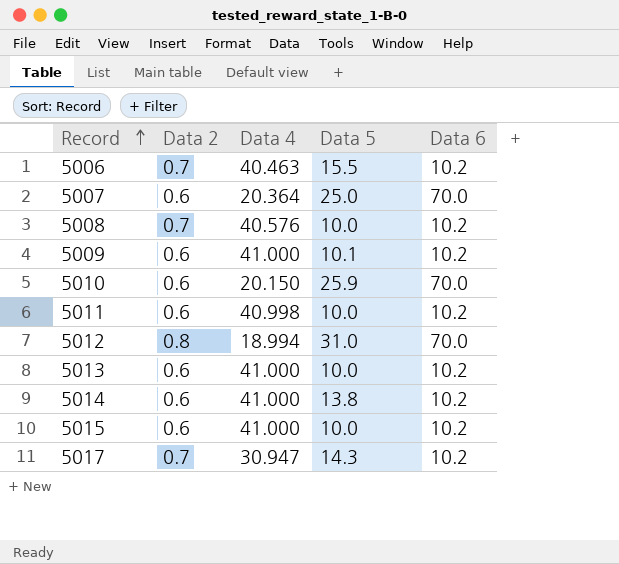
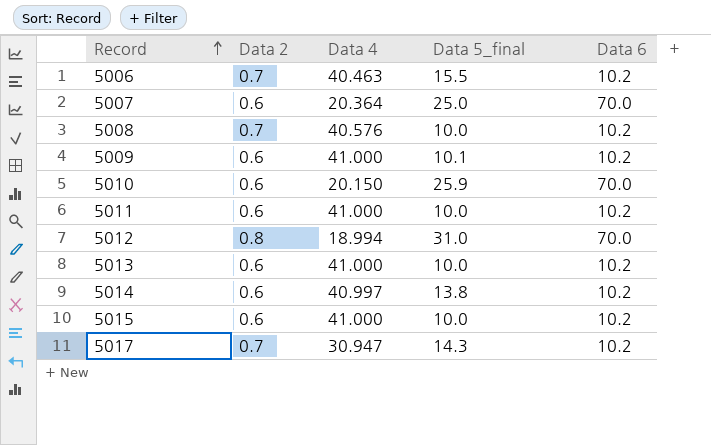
column name: Data 5 -> Data 5_final
5011 | Data 4: 40.998 -> 41.000
5014 | Data 4: 41.000 -> 40.997

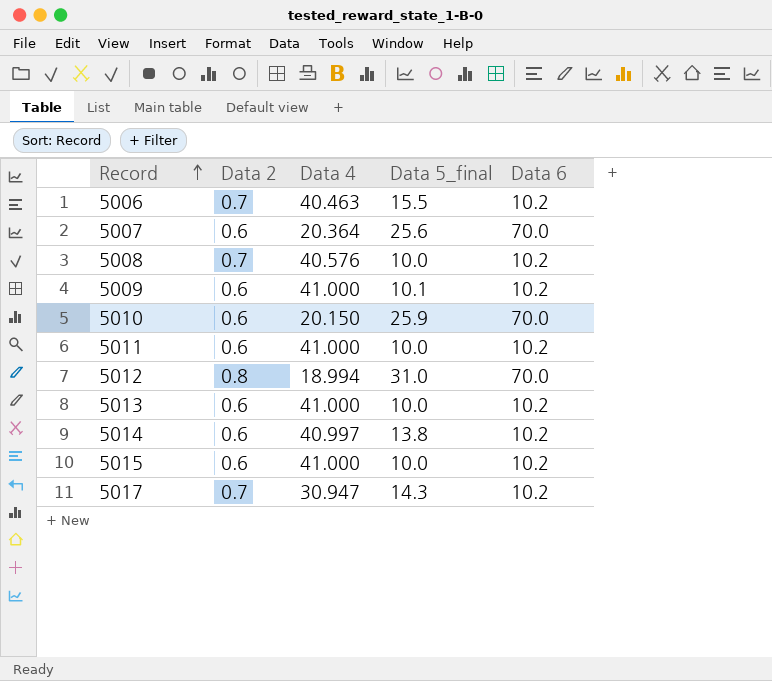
5007 | Data 5_final: 25.0 -> 25.6

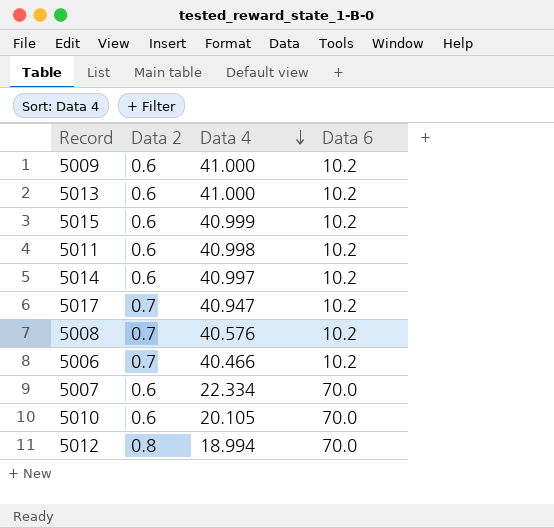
row order: Record ascending -> Data 4 descending
column Data 5_final | position: 4 -> none
5015 | Data 4: 41.000 -> 40.999
5011 | Data 4: 41.000 -> 40.998
5017 | Data 4: 30.947 -> 40.947
5006 | Data 4: 40.463 -> 40.466
5007 | Data 4: 20.364 -> 22.334
5010 | Data 4: 20.150 -> 20.105

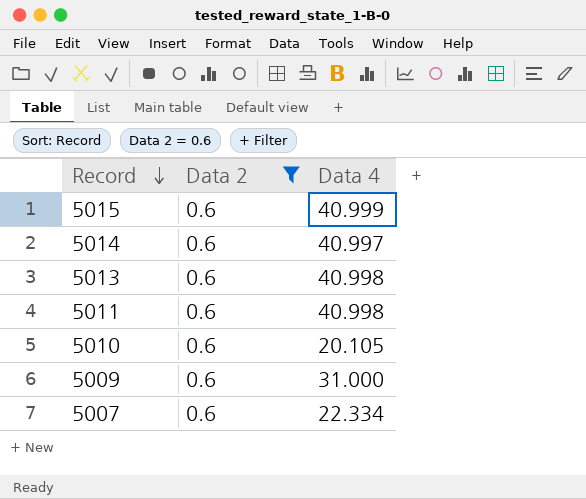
filter: none -> Data 2 = 0.6
row order: Data 4 descending -> Record descending
column Data 6 | position: 4 -> none
5013 | Data 4: 41.000 -> 40.998
5009 | Data 4: 41.000 -> 31.000

